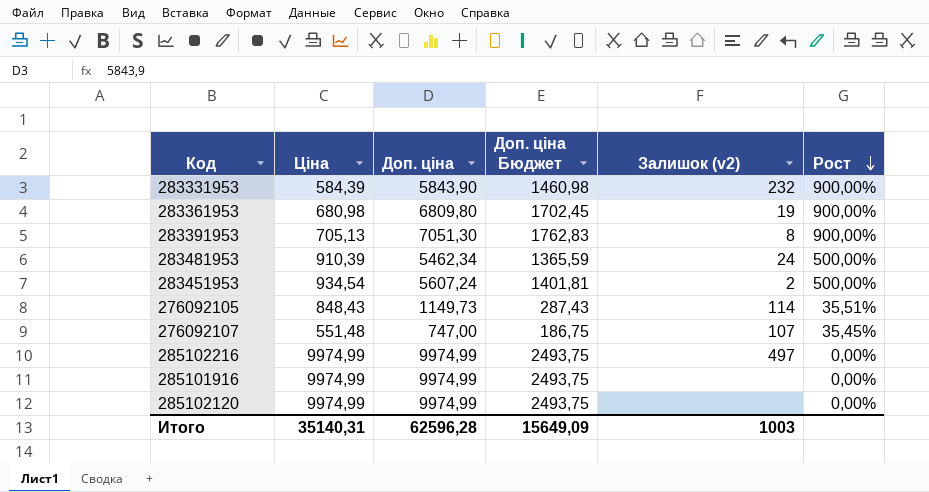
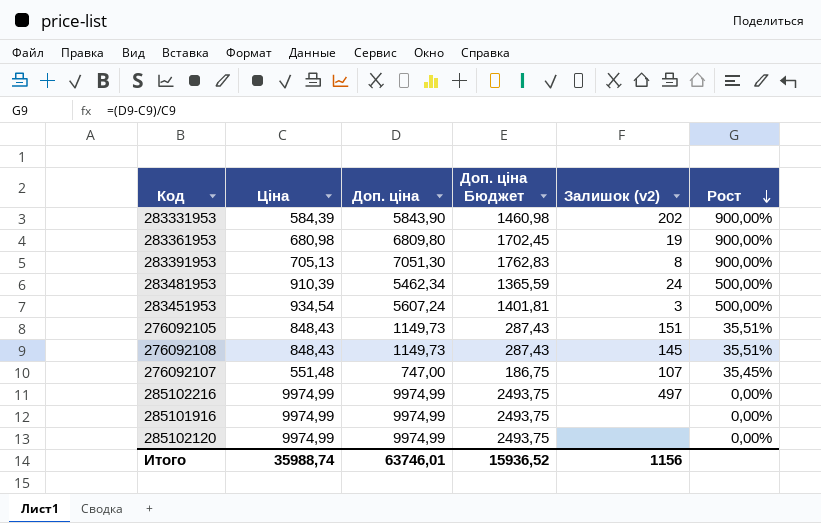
283331953 | Залишок (v2): 232 -> 202
283451953 | Залишок (v2): 2 -> 3
276092105 | Залишок (v2): 114 -> 151
row 276092108: none -> 848,43 | 1149,73 | 287,43 | 145 | 35,51%
Итого | Ціна: 35140,31 -> 35988,74
Итого | Доп. ціна: 62596,28 -> 63746,01
Итого | Доп. ціна Бюджет: 15649,09 -> 15936,52
Итого | Залишок (v2): 1003 -> 1156

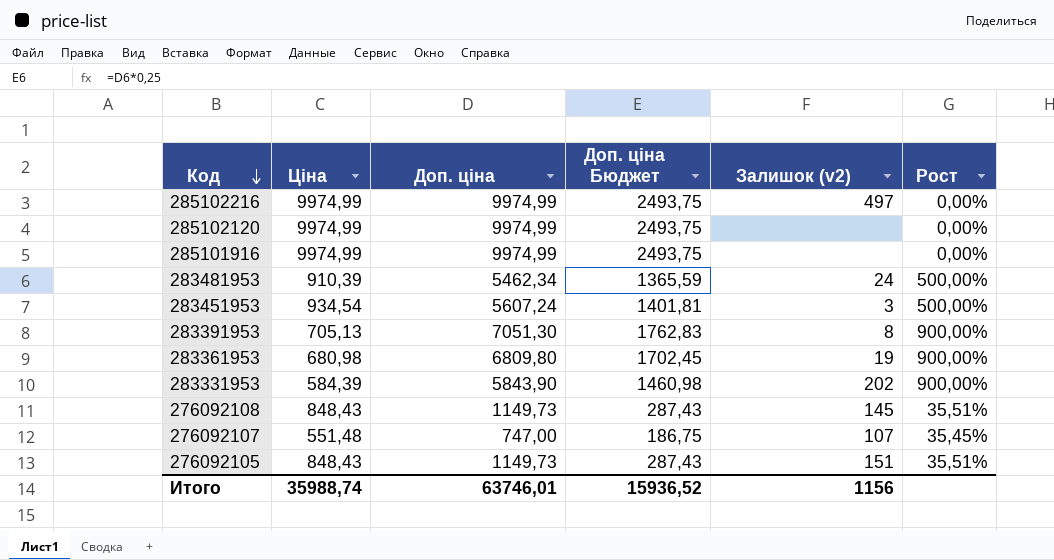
row order: Рост descending -> Код descending

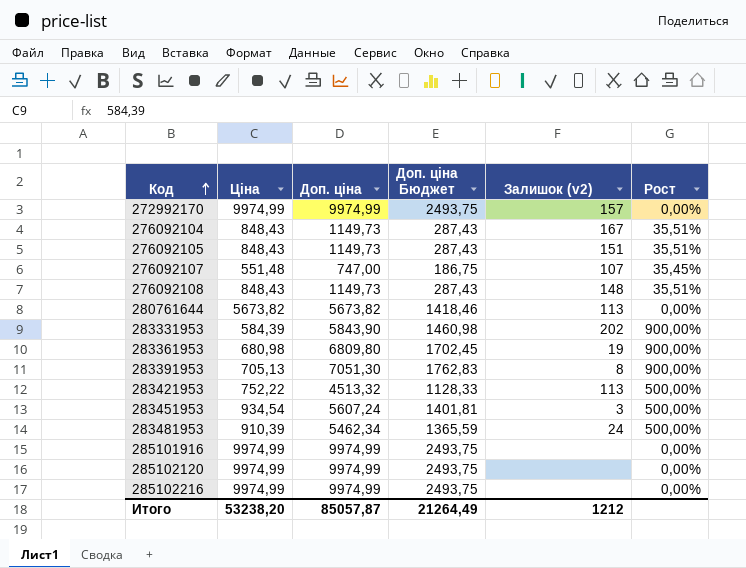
row order: Код descending -> Код ascending
row 272992170: none -> 9974,99 | 9974,99 | 2493,75 | 157 | 0,00%
row 276092104: none -> 848,43 | 1149,73 | 287,43 | 167 | 35,51%
276092108 | Залишок (v2): 145 -> 148
row 280761644: none -> 5673,82 | 5673,82 | 1418,46 | 113 | 0,00%
row 283421953: none -> 752,22 | 4513,32 | 1128,33 | 113 | 500,00%
285102216 | Залишок (v2): 497 -> none
Итого | Ціна: 35988,74 -> 53238,20
Итого | Доп. ціна: 63746,01 -> 85057,87
Итого | Доп. ціна Бюджет: 15936,52 -> 21264,49
Итого | Залишок (v2): 1156 -> 1212

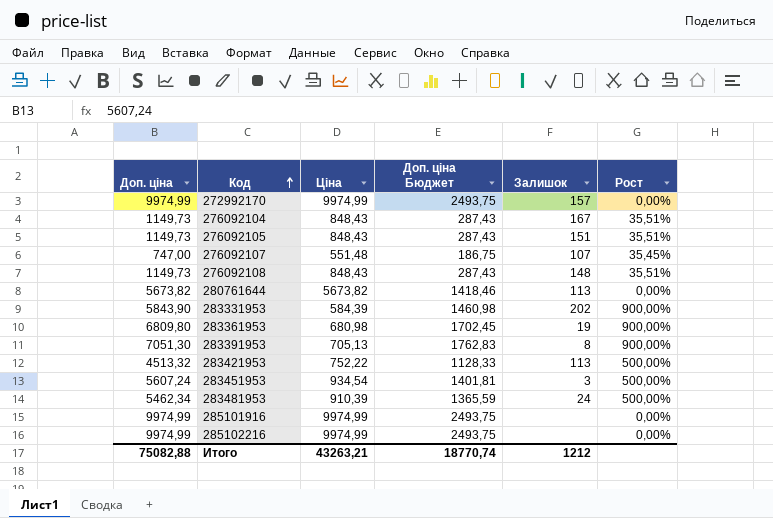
column Доп. ціна | position: 3 -> 1
column name: Залишок (v2) -> Залишок
row 285102120: 9974,99 | 9974,99 | 2493,75 | none | 0,00% -> none
Итого | Доп. ціна: 85057,87 -> 75082,88
Итого | Ціна: 53238,20 -> 43263,21
Итого | Доп. ціна Бюджет: 21264,49 -> 18770,74

